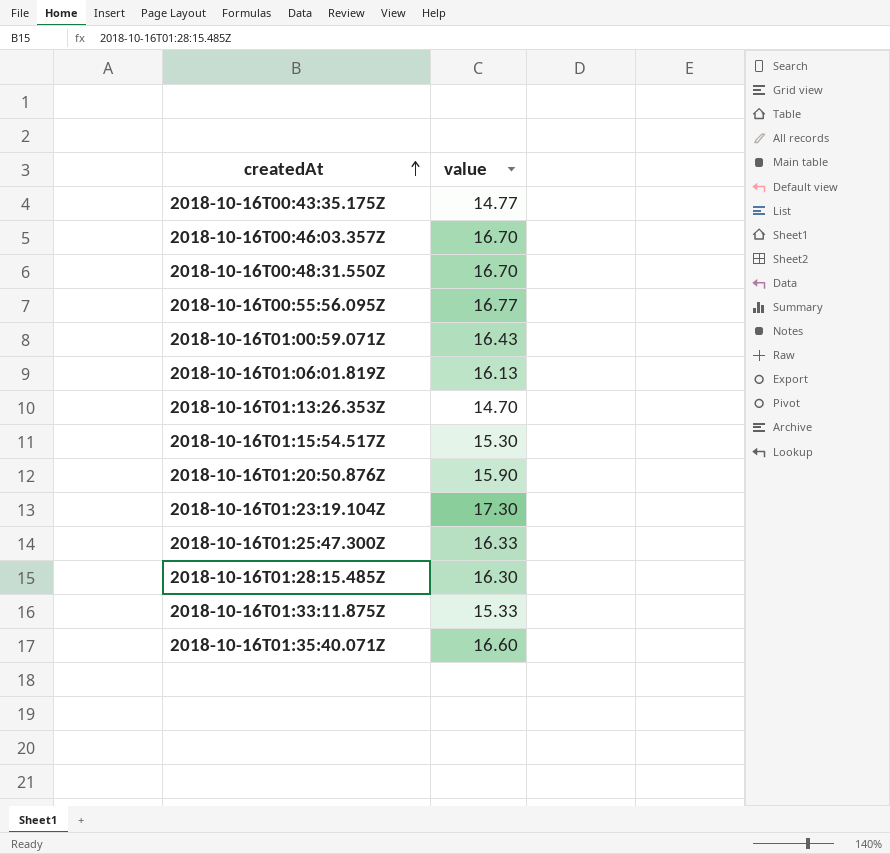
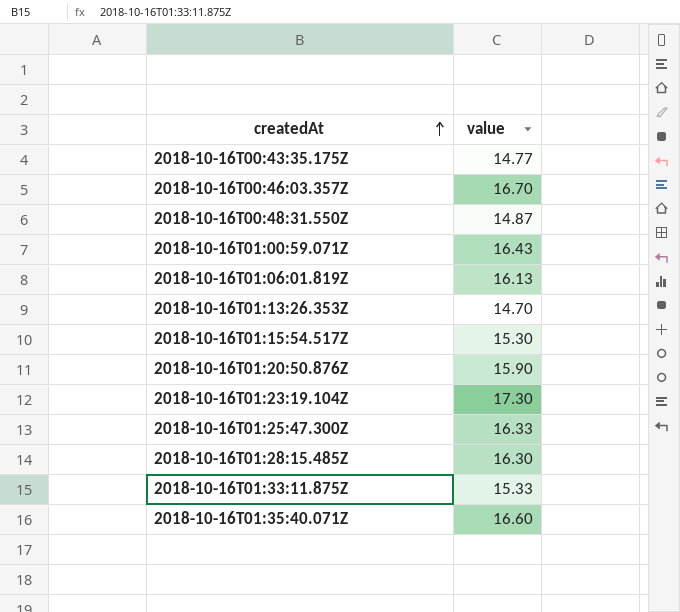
row 2018-10-16T00:55:56.095Z: 16.77 -> none
2018-10-16T00:48:31.550Z | value: 16.70 -> 14.87

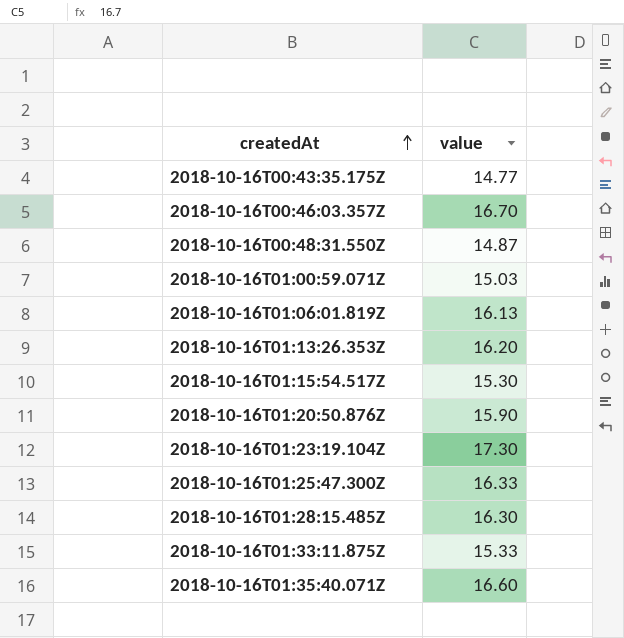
2018-10-16T01:00:59.071Z | value: 16.43 -> 15.03
2018-10-16T01:13:26.353Z | value: 14.70 -> 16.20

